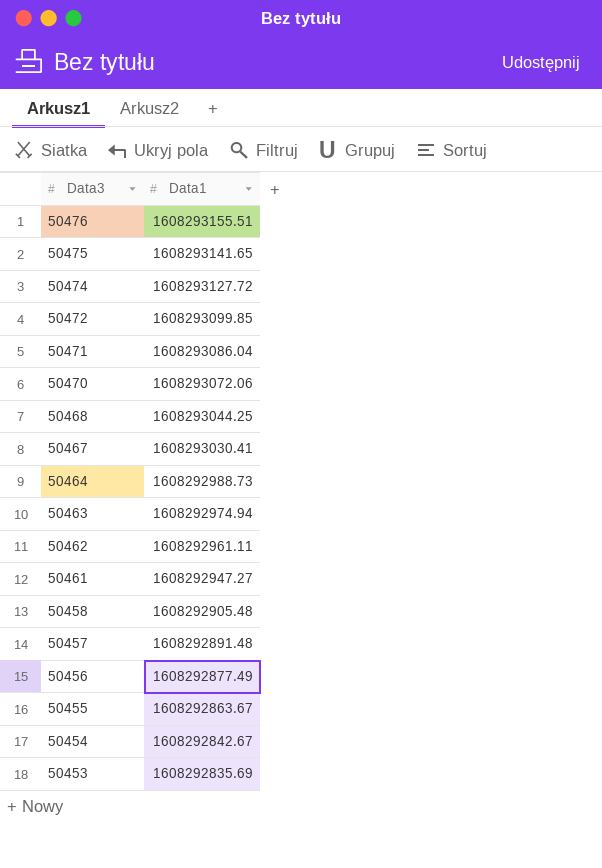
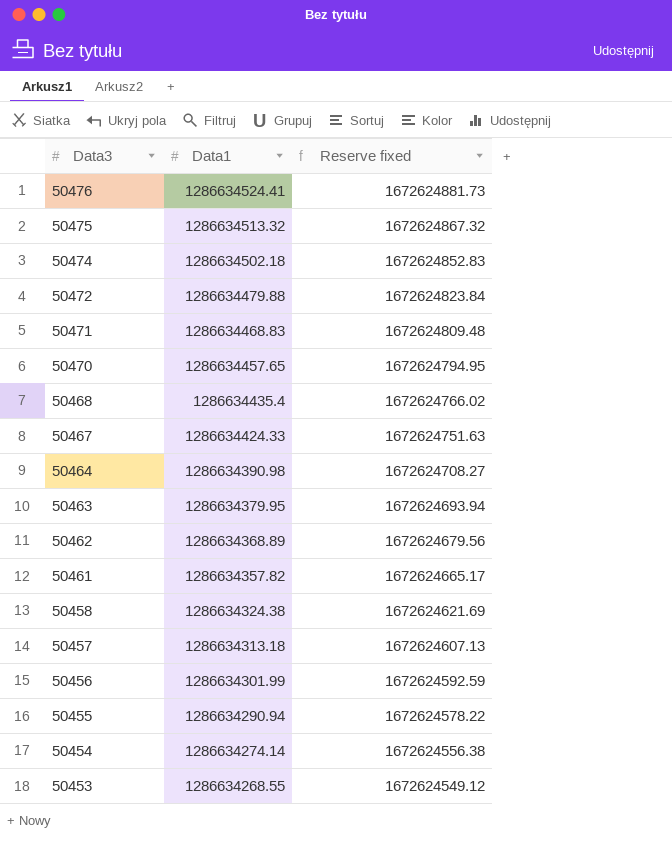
column Reserve fixed | formula: none -> [Data1] * 1.3
50476 | Data1: 1608293155.51 -> 1286634524.41
50475 | Data1: 1608293141.65 -> 1286634513.32
50474 | Data1: 1608293127.72 -> 1286634502.18
50472 | Data1: 1608293099.85 -> 1286634479.88
50471 | Data1: 1608293086.04 -> 1286634468.83
50470 | Data1: 1608293072.06 -> 1286634457.65
50468 | Data1: 1608293044.25 -> 1286634435.4
50467 | Data1: 1608293030.41 -> 1286634424.33
50464 | Data1: 1608292988.73 -> 1286634390.98
50463 | Data1: 1608292974.94 -> 1286634379.95
50462 | Data1: 1608292961.11 -> 1286634368.89
50461 | Data1: 1608292947.27 -> 1286634357.82
50458 | Data1: 1608292905.48 -> 1286634324.38
50457 | Data1: 1608292891.48 -> 1286634313.18
50456 | Data1: 1608292877.49 -> 1286634301.99
50455 | Data1: 1608292863.67 -> 1286634290.94
50454 | Data1: 1608292842.67 -> 1286634274.14
50453 | Data1: 1608292835.69 -> 1286634268.55

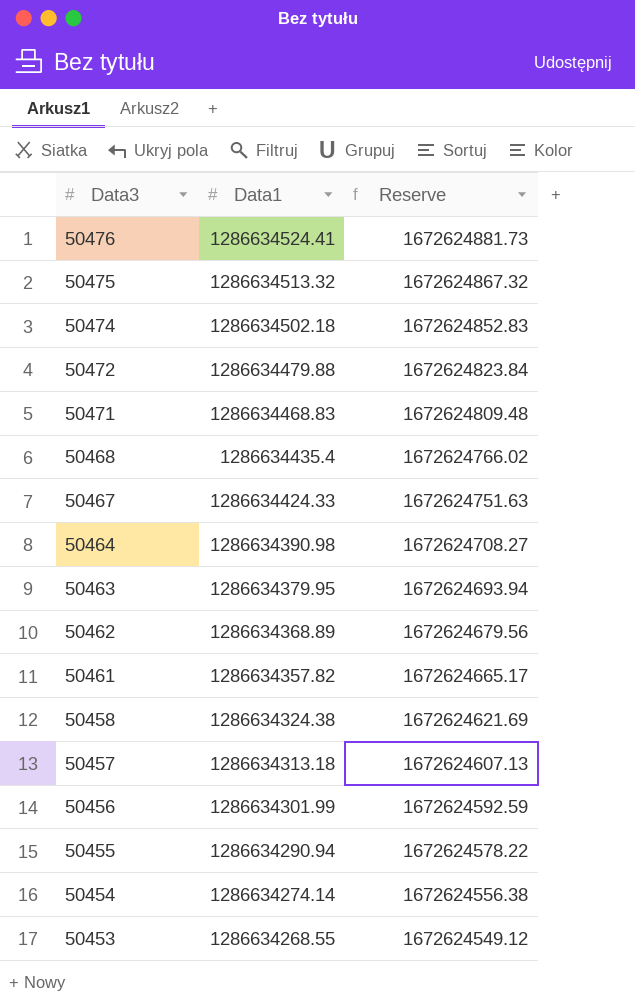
column name: Reserve fixed -> Reserve
row 50470: 1286634457.65 | 1672624794.95 -> none

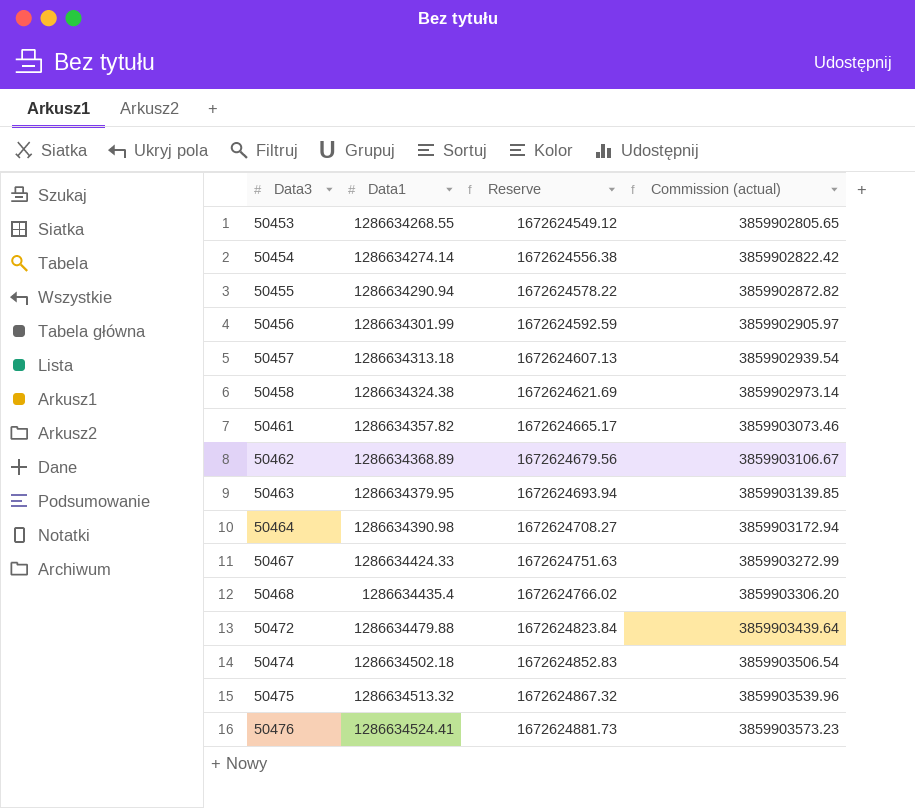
row order: Data3 descending -> Data3 ascending
column Commission (actual) | formula: none -> [Data1] * 3
row 50471: 1286634468.83 | 1672624809.48 -> none

